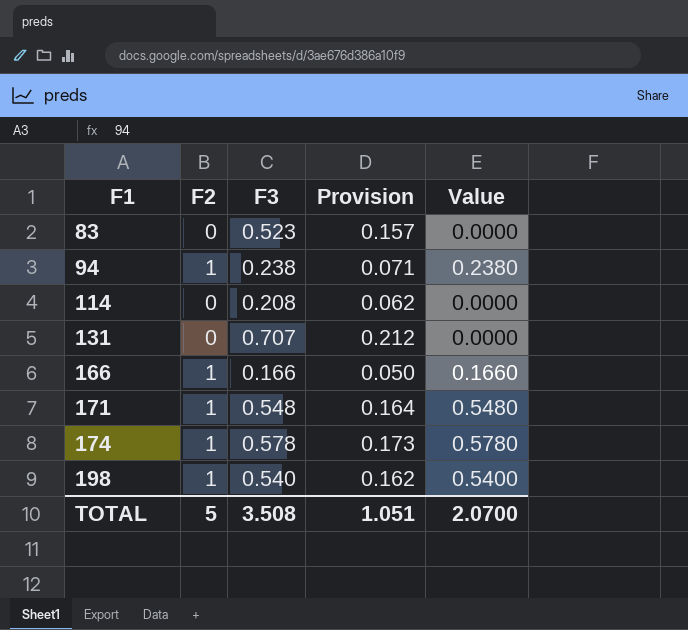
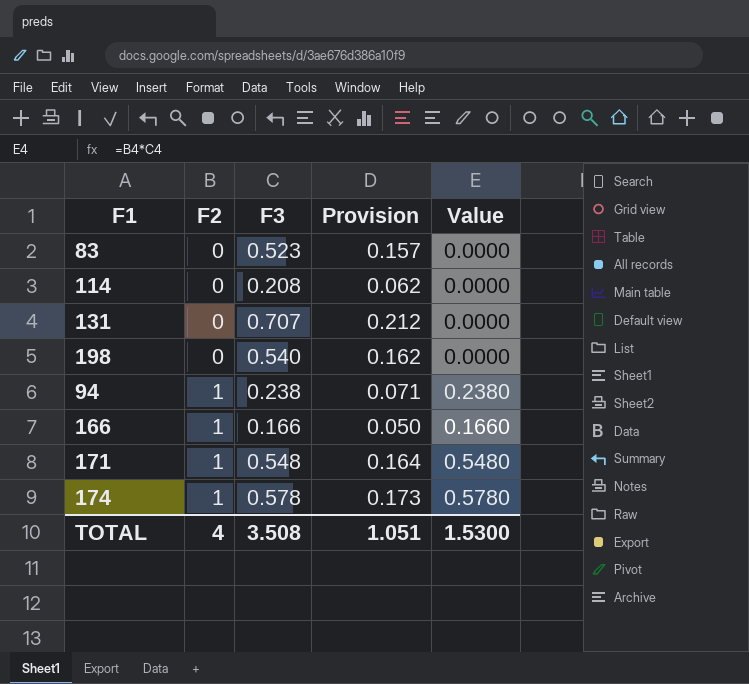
row order: F1 ascending -> F2 ascending
198 | F2: 1 -> 0
198 | Value: 0.5400 -> 0.0000
TOTAL | F2: 5 -> 4
TOTAL | Value: 2.0700 -> 1.5300

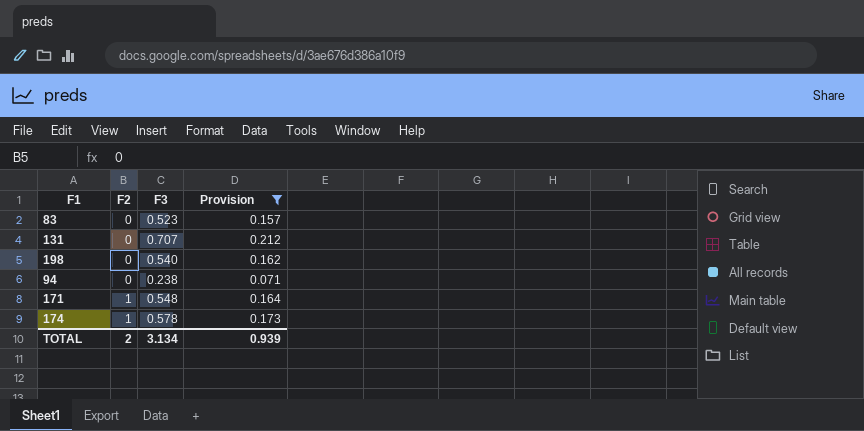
filter: none -> Provision >= 0.071
column Value | formula: [F2] * [F3] -> none
94 | F2: 1 -> 0
TOTAL | F2: 4 -> 2
TOTAL | F3: 3.508 -> 3.134
TOTAL | Provision: 1.051 -> 0.939

